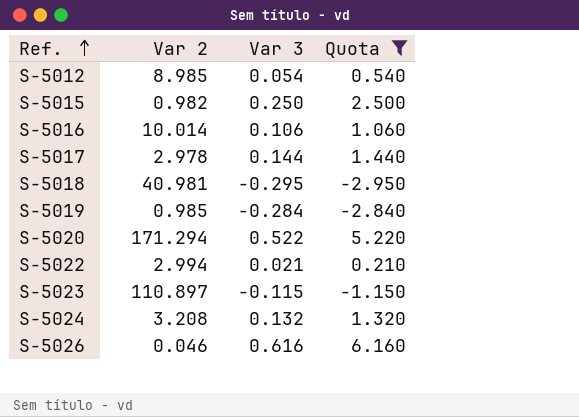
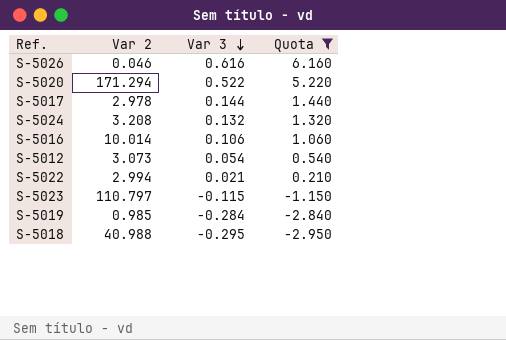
row order: Ref. ascending -> Var 3 descending
row S-5015: 0.982 | 0.250 | 2.500 -> none
S-5012 | Var 2: 8.985 -> 3.073
S-5023 | Var 2: 110.897 -> 110.797
S-5018 | Var 2: 40.981 -> 40.988

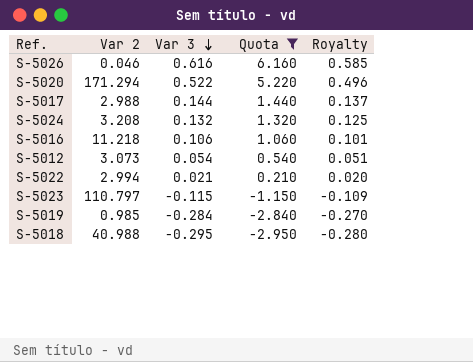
column Royalty | formula: none -> [Var 3] * 0.95
S-5017 | Var 2: 2.978 -> 2.988
S-5016 | Var 2: 10.014 -> 11.218

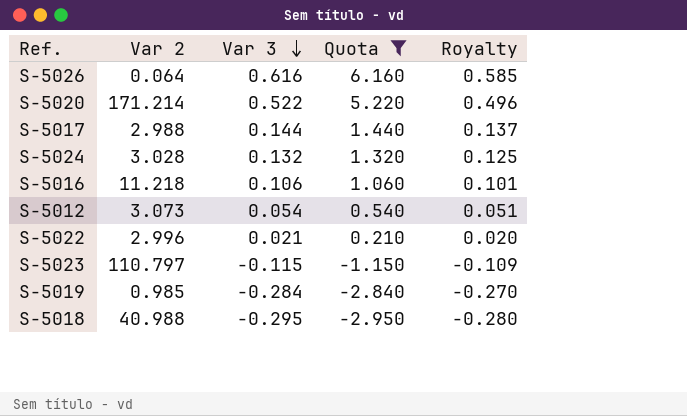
S-5026 | Var 2: 0.046 -> 0.064
S-5020 | Var 2: 171.294 -> 171.214
S-5024 | Var 2: 3.208 -> 3.028
S-5022 | Var 2: 2.994 -> 2.996

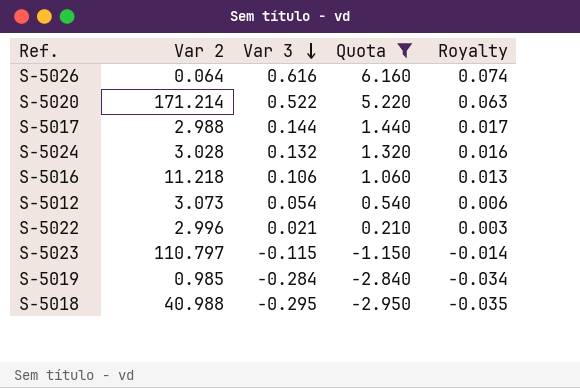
column Royalty | formula: [Var 3] * 0.95 -> [Var 3] * 0.12

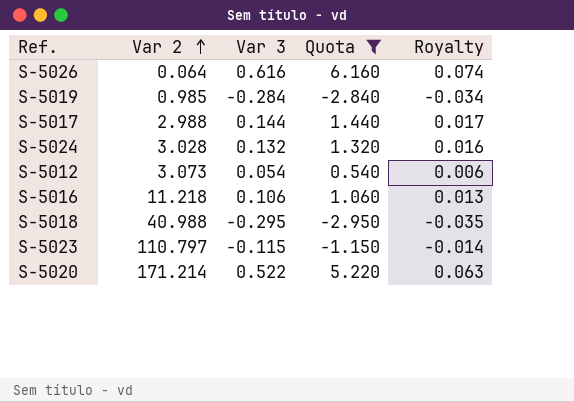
row order: Var 3 descending -> Var 2 ascending
row S-5022: 2.996 | 0.021 | 0.210 | 0.003 -> none

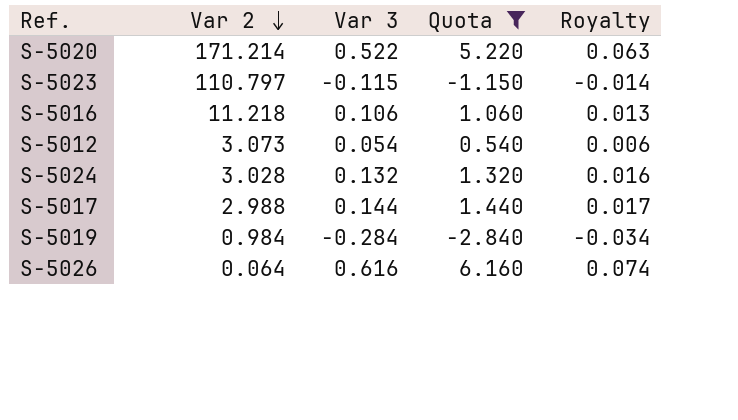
row order: Var 2 ascending -> Var 2 descending
row S-5018: 40.988 | -0.295 | -2.950 | -0.035 -> none
S-5019 | Var 2: 0.985 -> 0.984

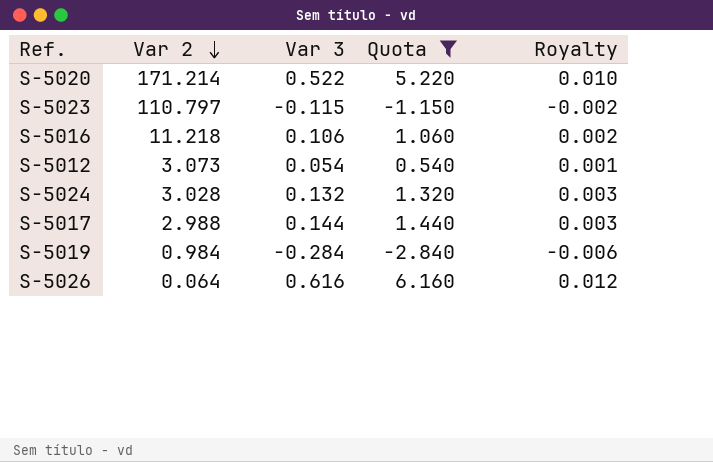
column Royalty | formula: [Var 3] * 0.12 -> [Var 3] * 0.02

